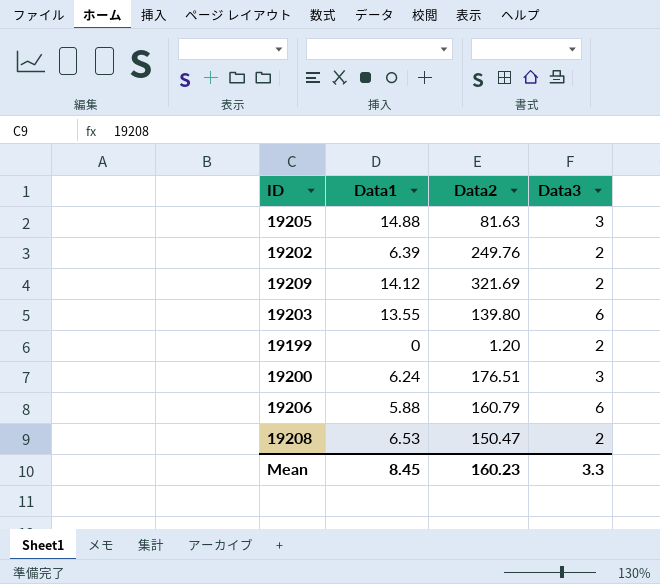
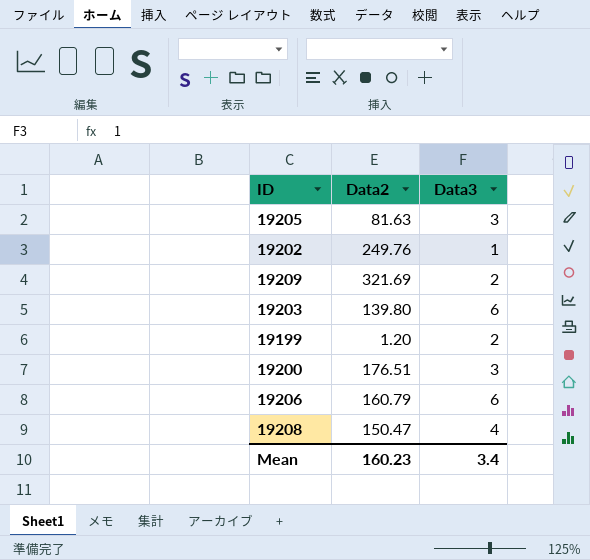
column Data1 | position: 2 -> none
19202 | Data3: 2 -> 1
19208 | Data3: 2 -> 4
Mean | Data3: 3.3 -> 3.4

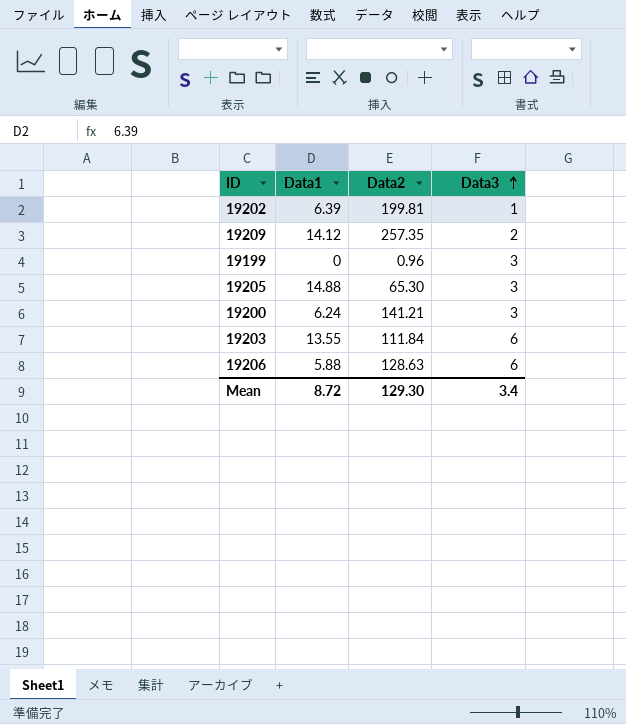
row order: none -> Data3 ascending
column Data1 | position: none -> 2
row 19208: 150.47 | 4 -> none
19202 | Data2: 249.76 -> 199.81
19209 | Data2: 321.69 -> 257.35
19199 | Data2: 1.20 -> 0.96
19199 | Data3: 2 -> 3
19205 | Data2: 81.63 -> 65.30
19200 | Data2: 176.51 -> 141.21
19203 | Data2: 139.80 -> 111.84
19206 | Data2: 160.79 -> 128.63
Mean | Data2: 160.23 -> 129.30

